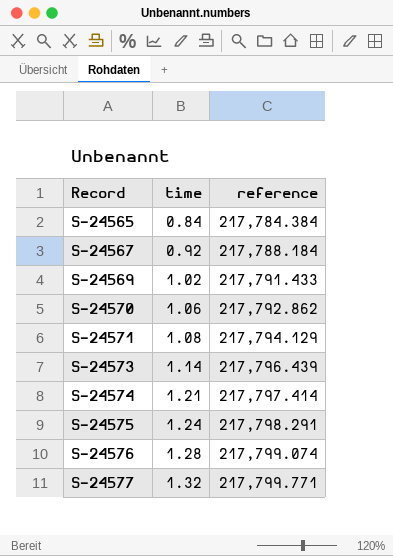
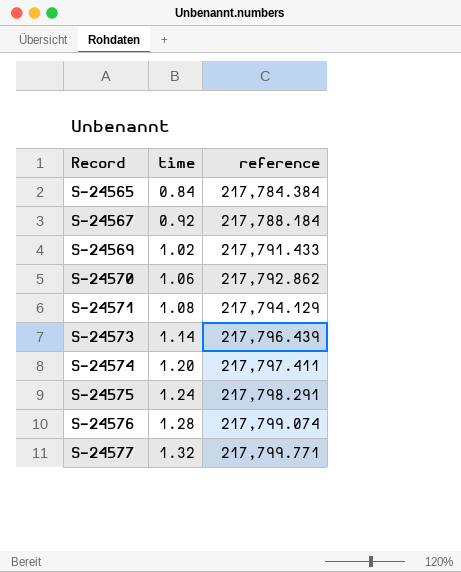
S-24574 | time: 1.21 -> 1.20
S-24574 | reference: 217,797.414 -> 217,797.411

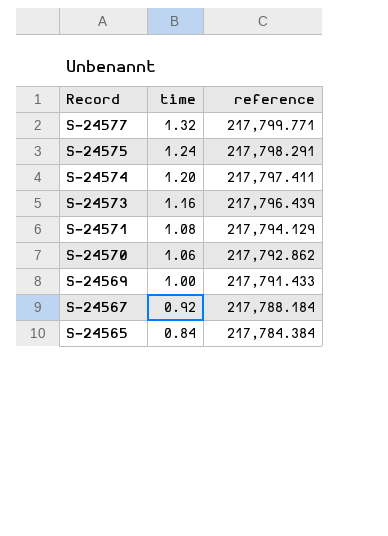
row order: Record ascending -> Record descending
row S-24576: 1.28 | 217,799.074 -> none
S-24573 | time: 1.14 -> 1.16
S-24569 | time: 1.02 -> 1.00

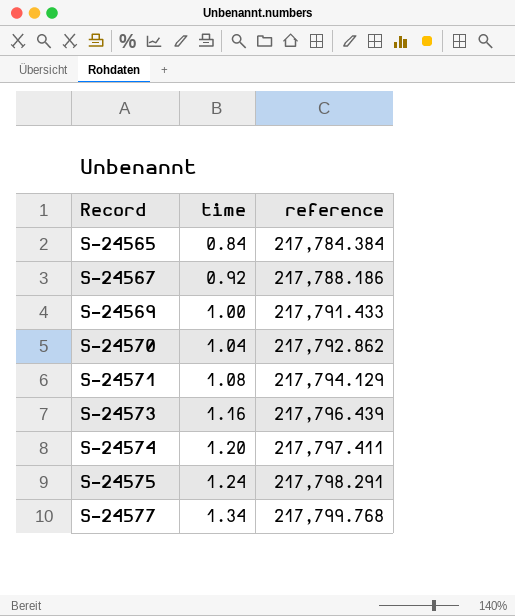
row order: Record descending -> Record ascending
S-24567 | reference: 217,788.184 -> 217,788.186
S-24570 | time: 1.06 -> 1.04
S-24577 | time: 1.32 -> 1.34
S-24577 | reference: 217,799.771 -> 217,799.768

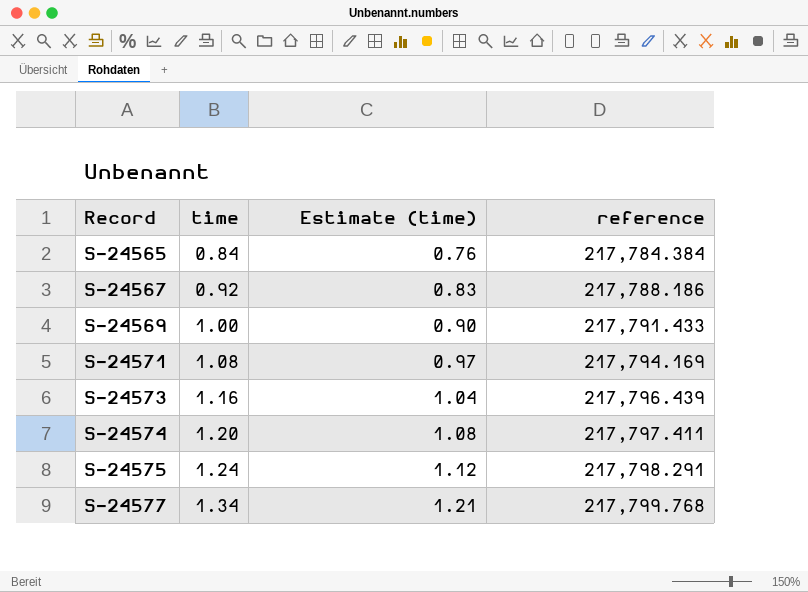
column Estimate (time) | formula: none -> [time] * 0.9
row S-24570: 1.04 | 217,792.862 -> none
S-24571 | reference: 217,794.129 -> 217,794.169

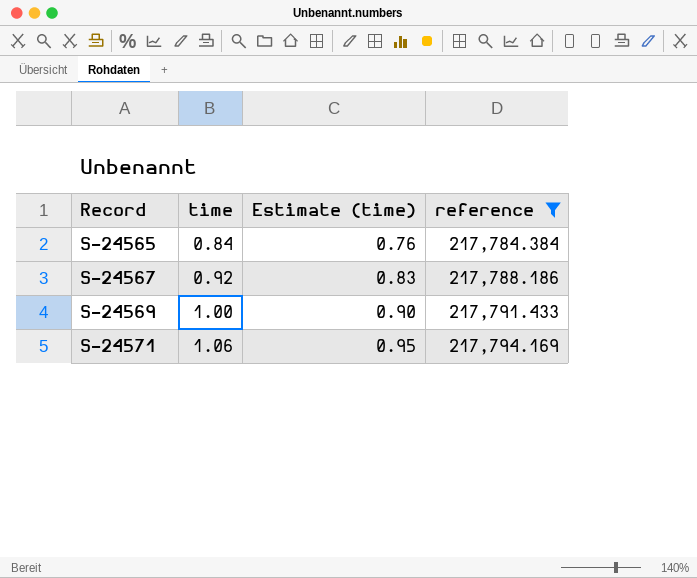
filter: none -> reference <= 217,794.169
S-24571 | time: 1.08 -> 1.06
S-24571 | Estimate (time): 0.97 -> 0.95

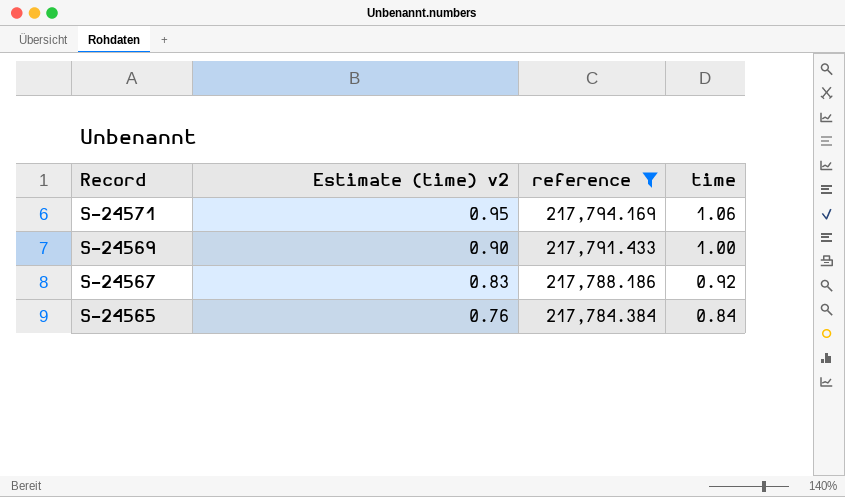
row order: Record ascending -> Record descending
column name: Estimate (time) -> Estimate (time) v2
column time | position: 2 -> 4

